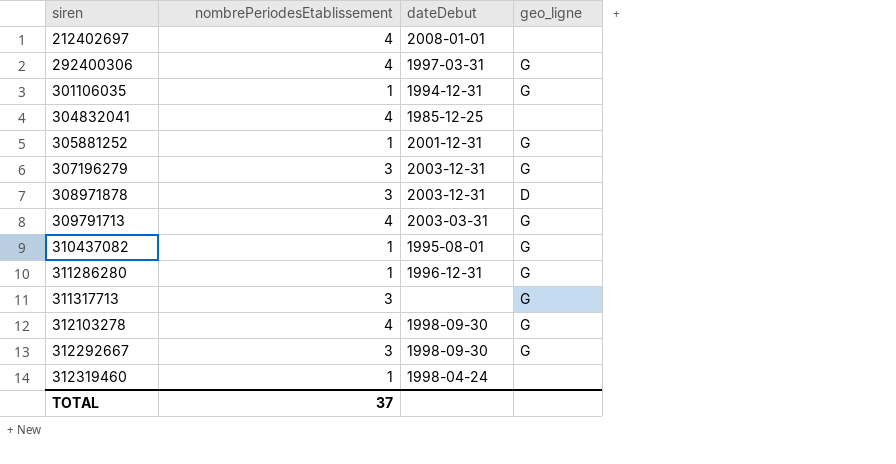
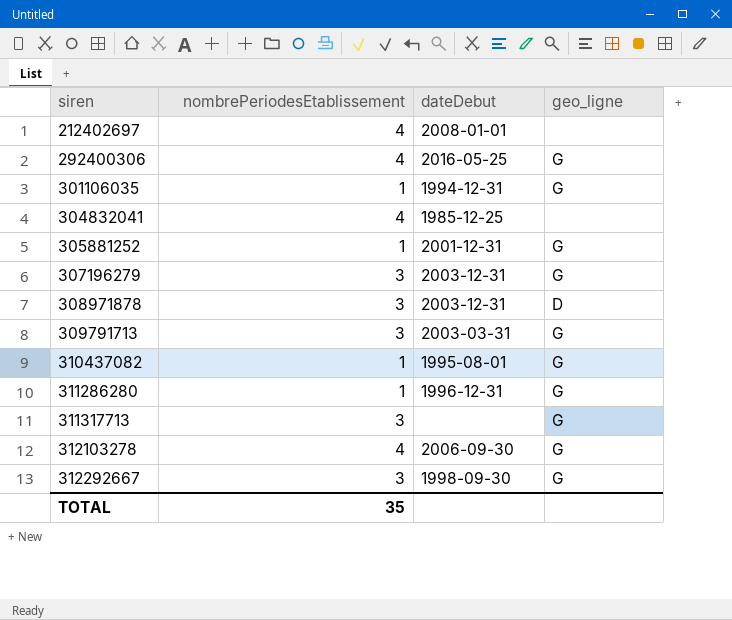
row 312319460: 1 | 1998-04-24 | none -> none
292400306 | dateDebut: 1997-03-31 -> 2016-05-25
309791713 | nombrePeriodesEtablissement: 4 -> 3
312103278 | dateDebut: 1998-09-30 -> 2006-09-30
TOTAL | nombrePeriodesEtablissement: 37 -> 35

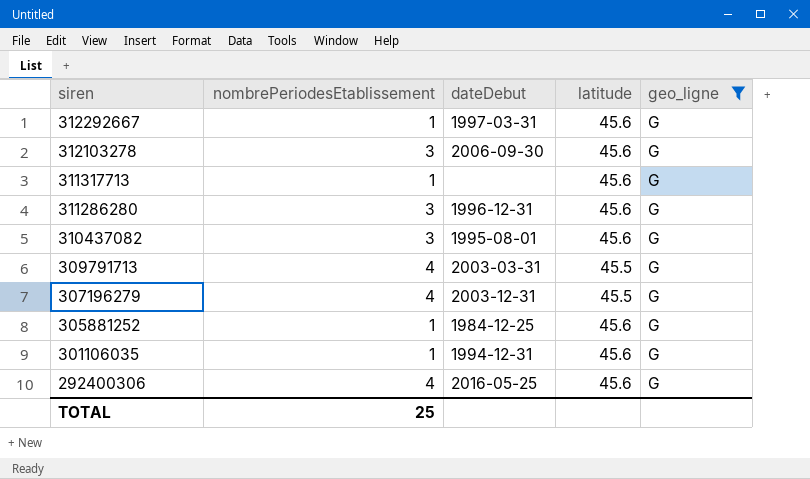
filter: none -> geo_ligne = G
row order: siren ascending -> siren descending
column latitude | position: none -> 4
312292667 | nombrePeriodesEtablissement: 3 -> 1
312292667 | dateDebut: 1998-09-30 -> 1997-03-31
312103278 | nombrePeriodesEtablissement: 4 -> 3
311317713 | nombrePeriodesEtablissement: 3 -> 1
311286280 | nombrePeriodesEtablissement: 1 -> 3
310437082 | nombrePeriodesEtablissement: 1 -> 3
309791713 | nombrePeriodesEtablissement: 3 -> 4
307196279 | nombrePeriodesEtablissement: 3 -> 4
305881252 | dateDebut: 2001-12-31 -> 1984-12-25
TOTAL | nombrePeriodesEtablissement: 35 -> 25

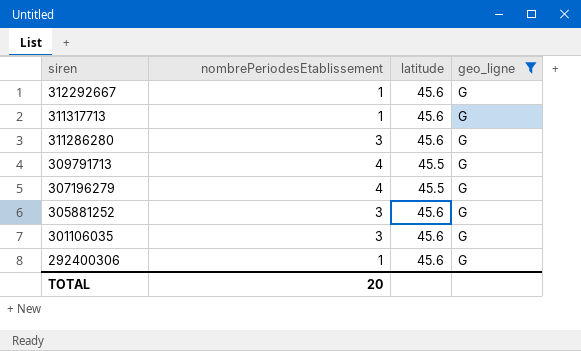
column dateDebut | position: 3 -> none
row 312103278: 3 | 2006-09-30 | 45.6 | G -> none
row 310437082: 3 | 1995-08-01 | 45.6 | G -> none
305881252 | nombrePeriodesEtablissement: 1 -> 3
301106035 | nombrePeriodesEtablissement: 1 -> 3
292400306 | nombrePeriodesEtablissement: 4 -> 1
TOTAL | nombrePeriodesEtablissement: 25 -> 20

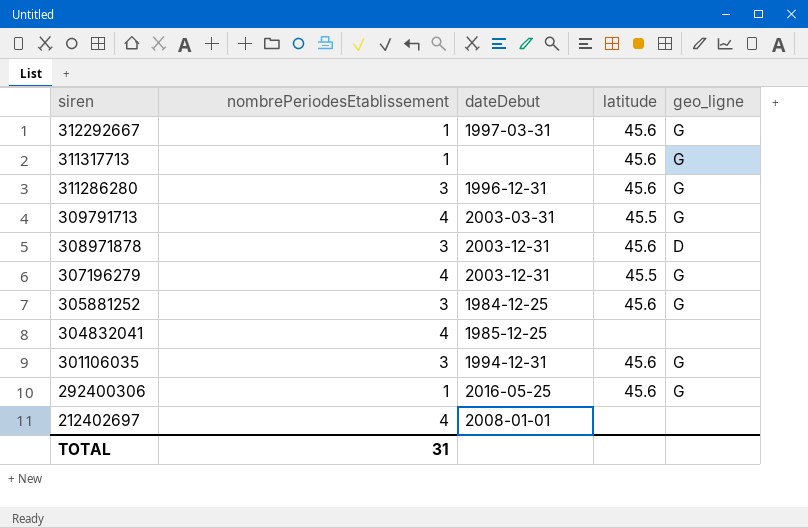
filter: geo_ligne = G -> none
column dateDebut | position: none -> 3
TOTAL | nombrePeriodesEtablissement: 20 -> 31

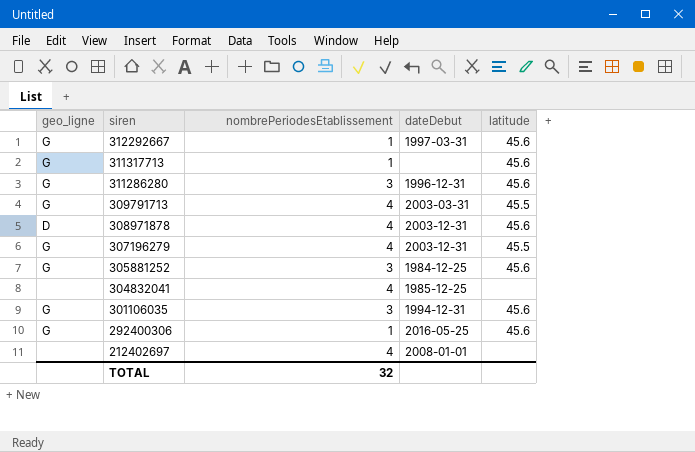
column geo_ligne | position: 5 -> 1
308971878 | nombrePeriodesEtablissement: 3 -> 4
TOTAL | nombrePeriodesEtablissement: 31 -> 32

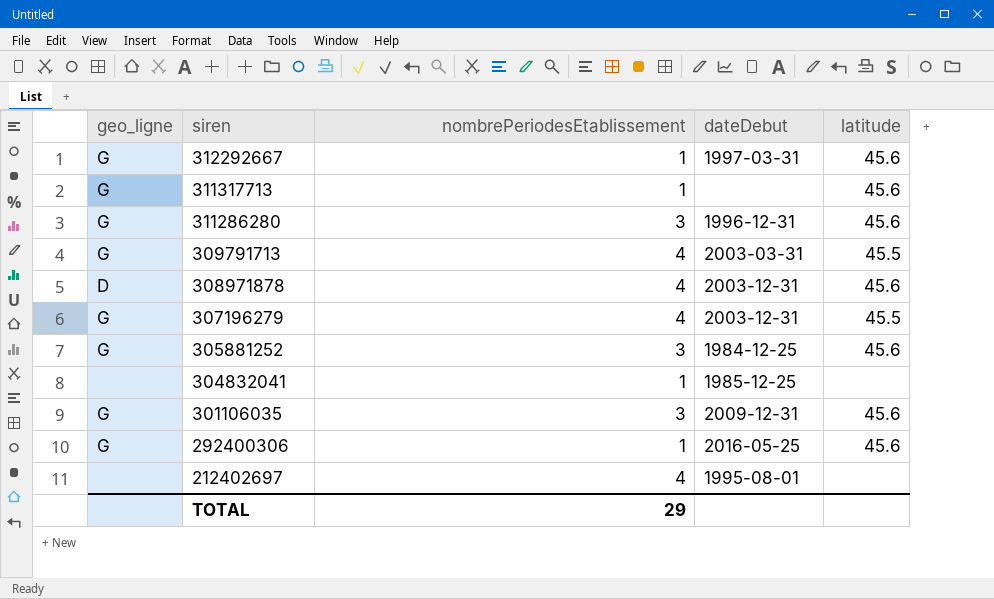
304832041 | nombrePeriodesEtablissement: 4 -> 1
301106035 | dateDebut: 1994-12-31 -> 2009-12-31
212402697 | dateDebut: 2008-01-01 -> 1995-08-01
TOTAL | nombrePeriodesEtablissement: 32 -> 29

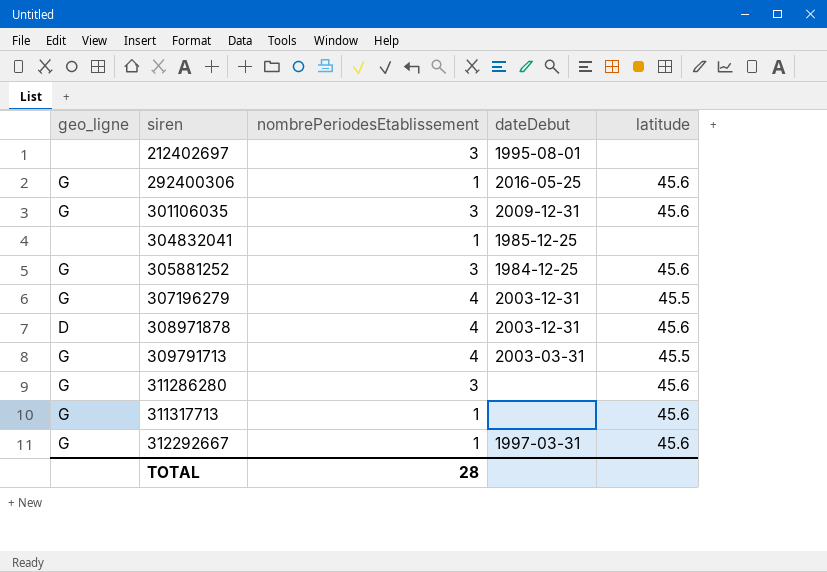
row order: siren descending -> siren ascending
212402697 | nombrePeriodesEtablissement: 4 -> 3
311286280 | dateDebut: 1996-12-31 -> none
TOTAL | nombrePeriodesEtablissement: 29 -> 28

